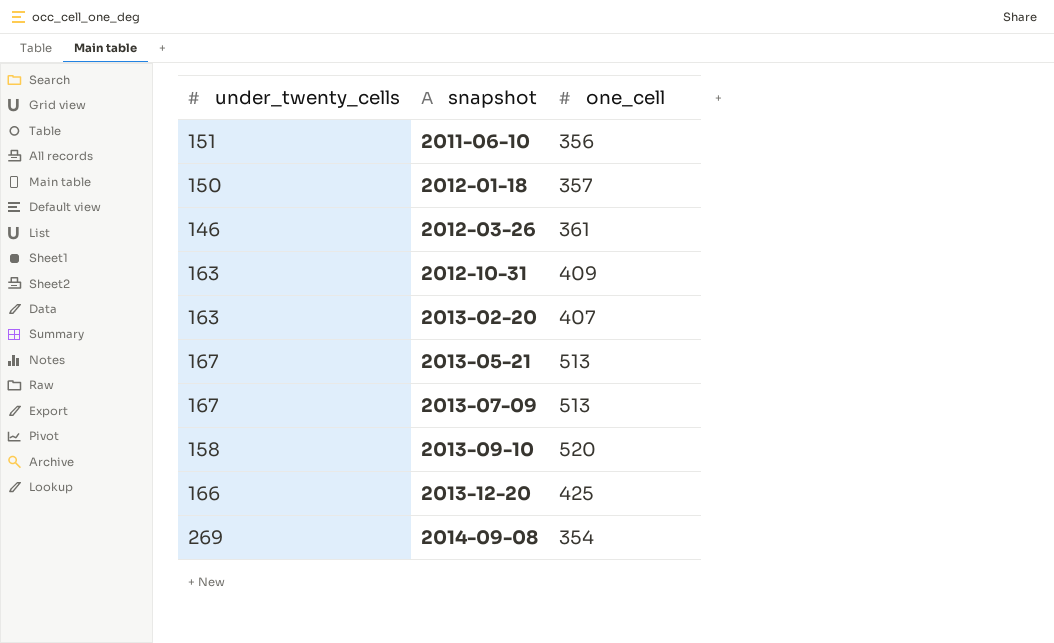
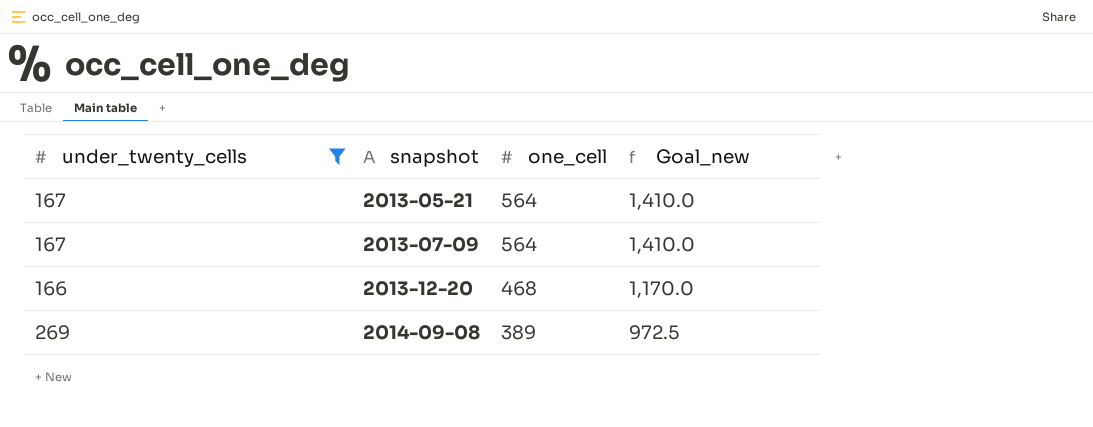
filter: none -> under_twenty_cells >= 166
column Goal_new | formula: none -> [one_cell] * 2.5
2013-05-21 | one_cell: 513 -> 564
2013-07-09 | one_cell: 513 -> 564
2013-12-20 | one_cell: 425 -> 468
2014-09-08 | one_cell: 354 -> 389

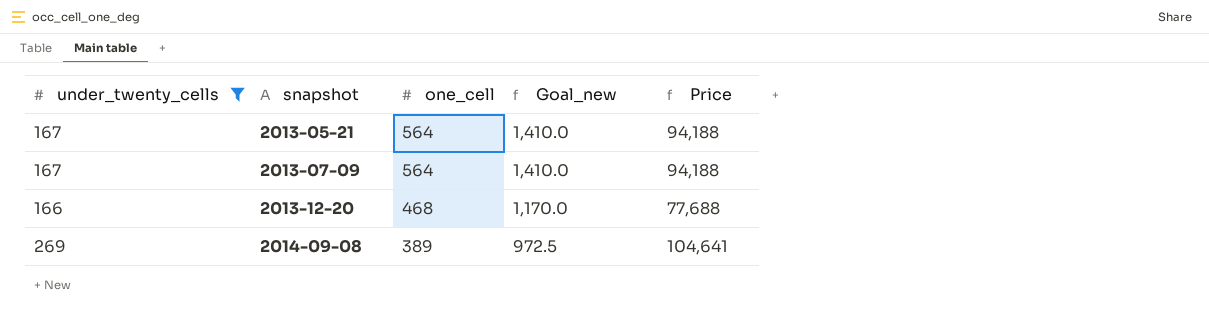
column Price | formula: none -> [under_twenty_cells] * [one_cell]

